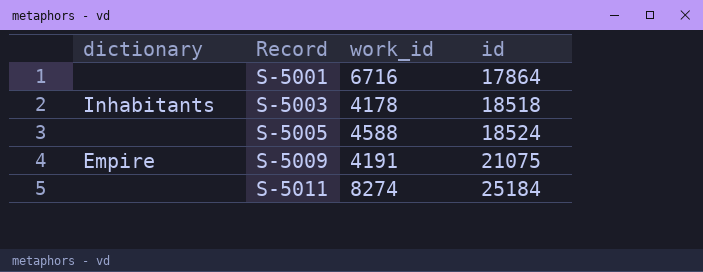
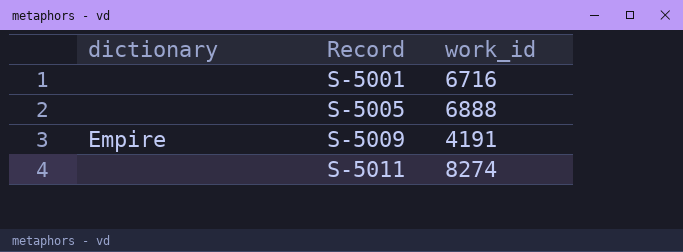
column id | position: 4 -> none
row S-5003: Inhabitants | 4178 | 18518 -> none
S-5005 | work_id: 4588 -> 6888

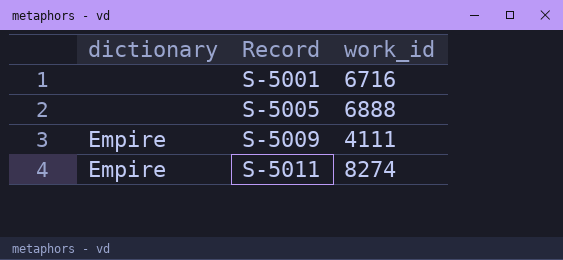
S-5009 | work_id: 4191 -> 4111
S-5011 | dictionary: none -> Empire

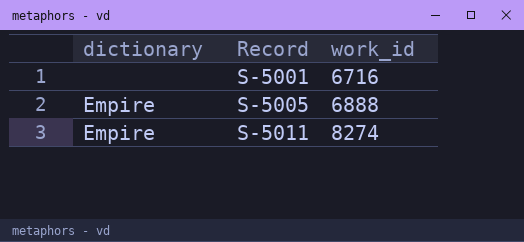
row S-5009: Empire | 4111 -> none
S-5005 | dictionary: none -> Empire

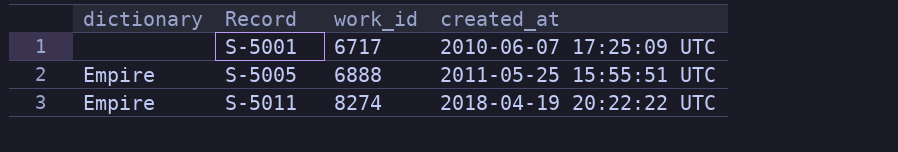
column created_at | position: none -> 4
S-5001 | work_id: 6716 -> 6717

